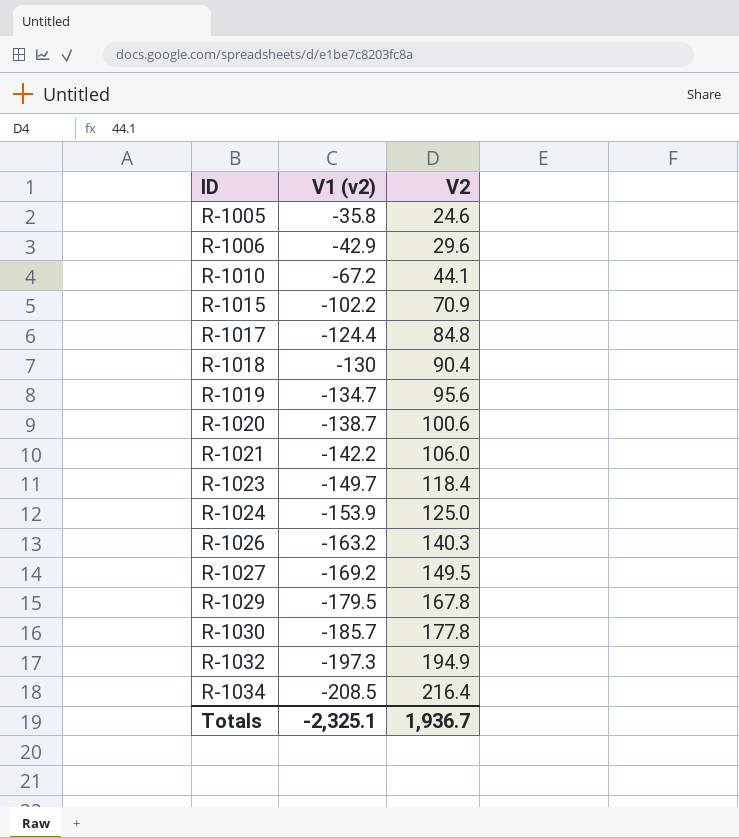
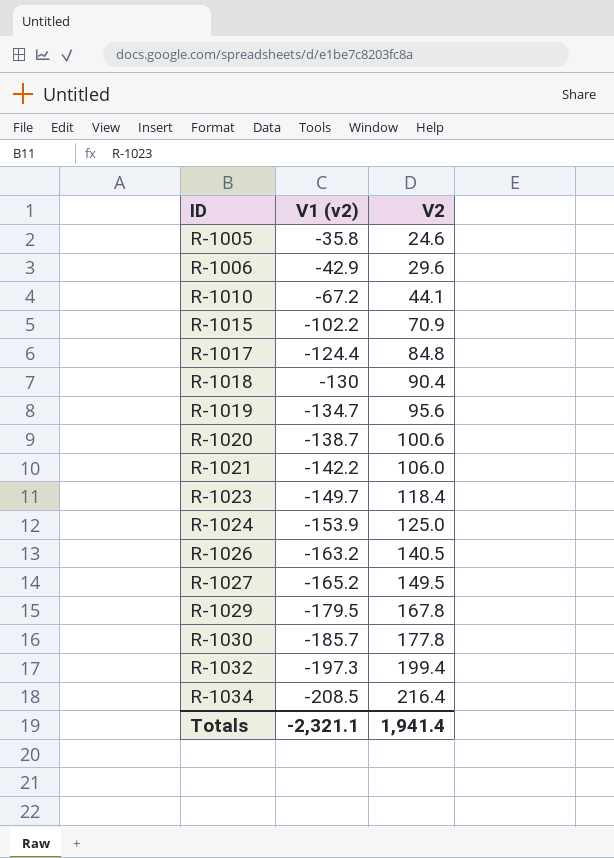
R-1026 | V2: 140.3 -> 140.5
R-1027 | V1 (v2): -169.2 -> -165.2
R-1032 | V2: 194.9 -> 199.4
Totals | V1 (v2): -2,325.1 -> -2,321.1
Totals | V2: 1,936.7 -> 1,941.4

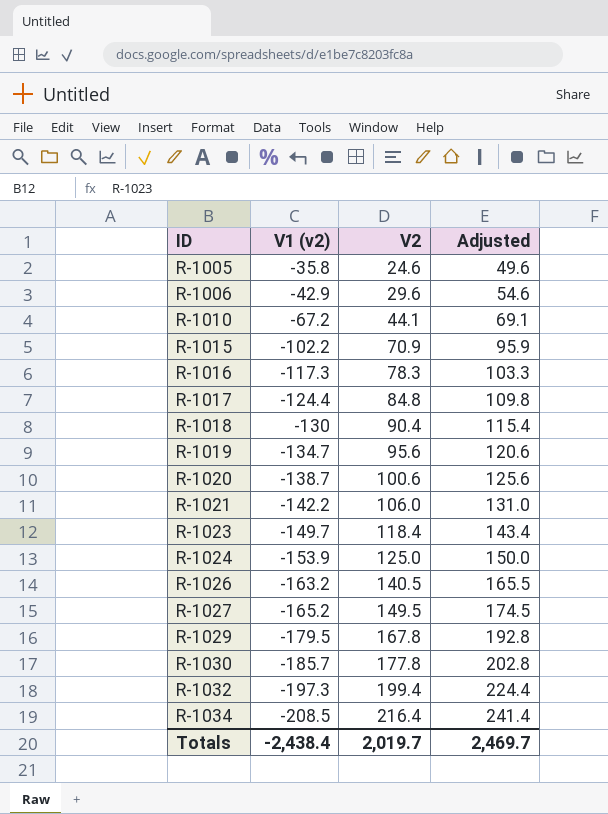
column Adjusted | formula: none -> [V2] + 25
row R-1016: none -> -117.3 | 78.3 | 103.3
Totals | V1 (v2): -2,321.1 -> -2,438.4
Totals | V2: 1,941.4 -> 2,019.7

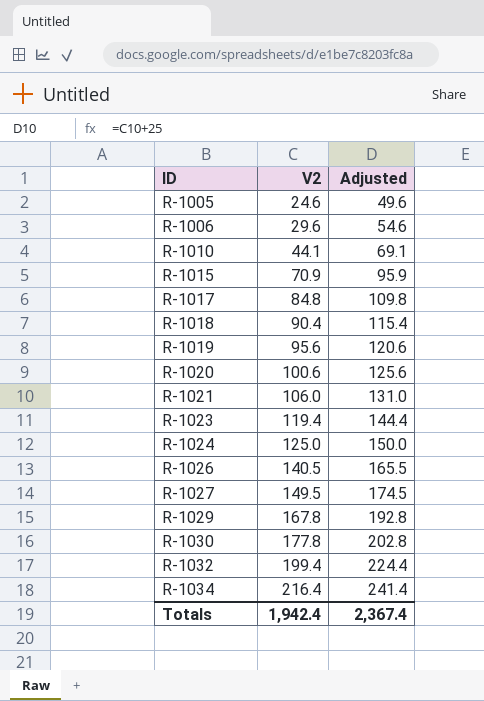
column V1 (v2) | position: 2 -> none
row R-1016: -117.3 | 78.3 | 103.3 -> none
R-1023 | V2: 118.4 -> 119.4
R-1023 | Adjusted: 143.4 -> 144.4
Totals | V2: 2,019.7 -> 1,942.4
Totals | Adjusted: 2,469.7 -> 2,367.4

